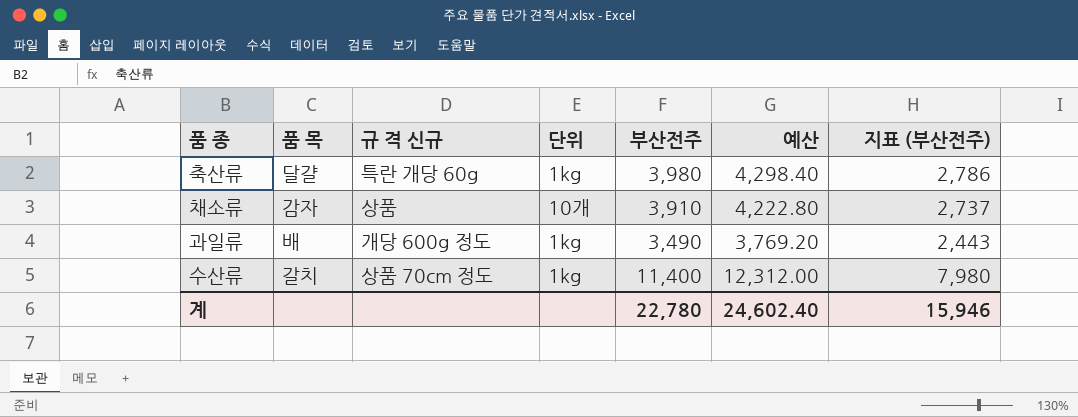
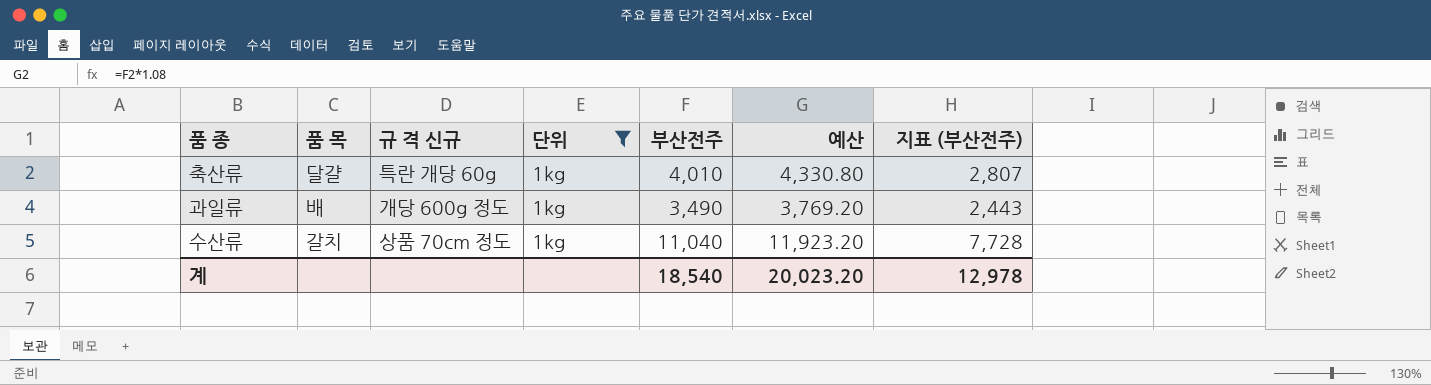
filter: none -> 단위 = 1kg
축산류 | 부산전주: 3,980 -> 4,010
축산류 | 예산: 4,298.40 -> 4,330.80
축산류 | 지표 (부산전주): 2,786 -> 2,807
수산류 | 부산전주: 11,400 -> 11,040
수산류 | 예산: 12,312.00 -> 11,923.20
수산류 | 지표 (부산전주): 7,980 -> 7,728
계 | 부산전주: 22,780 -> 18,540
계 | 예산: 24,602.40 -> 20,023.20
계 | 지표 (부산전주): 15,946 -> 12,978

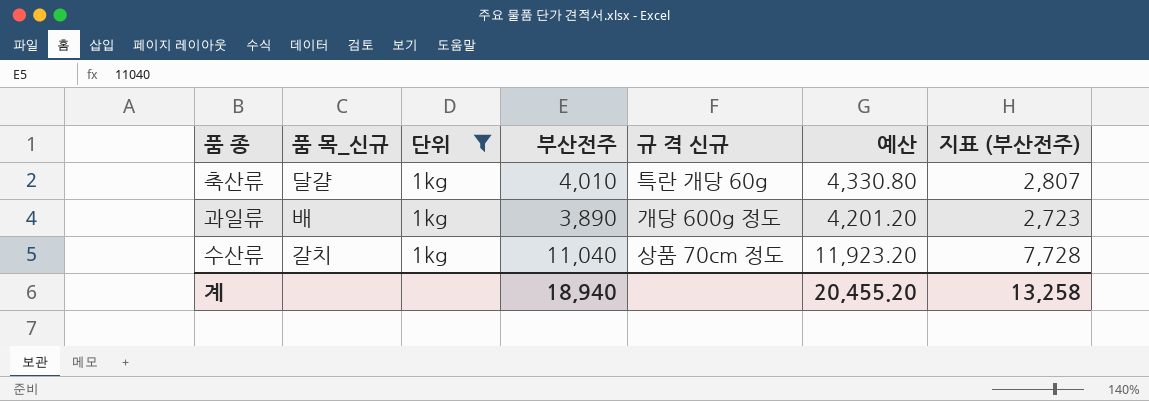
column name: 품 목 -> 품 목_신규
column 규 격 신규 | position: 3 -> 5
과일류 | 부산전주: 3,490 -> 3,890
과일류 | 예산: 3,769.20 -> 4,201.20
과일류 | 지표 (부산전주): 2,443 -> 2,723
계 | 부산전주: 18,540 -> 18,940
계 | 예산: 20,023.20 -> 20,455.20
계 | 지표 (부산전주): 12,978 -> 13,258

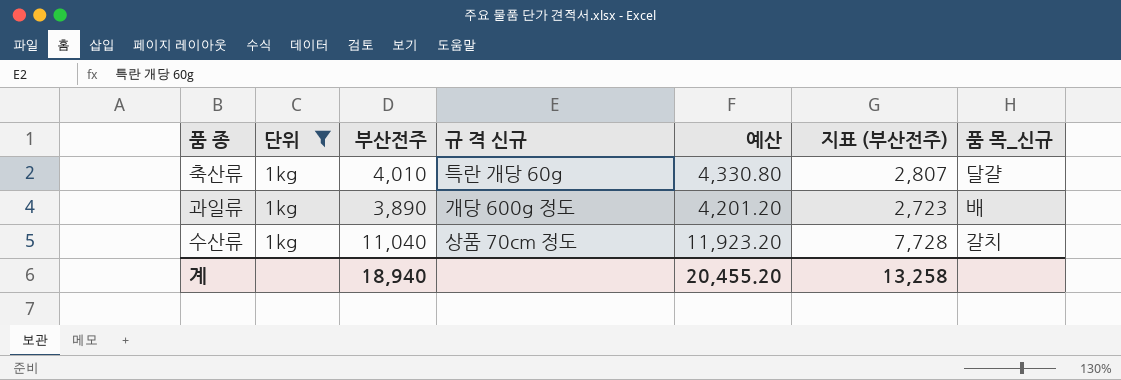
column 품 목_신규 | position: 2 -> 7

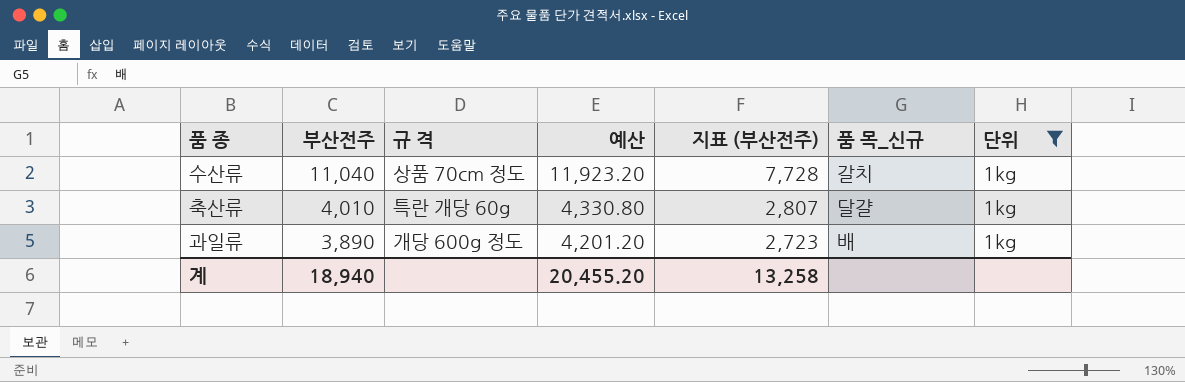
row order: none -> 부산전주 descending
column name: 규 격 신규 -> 규 격
column 단위 | position: 2 -> 7

